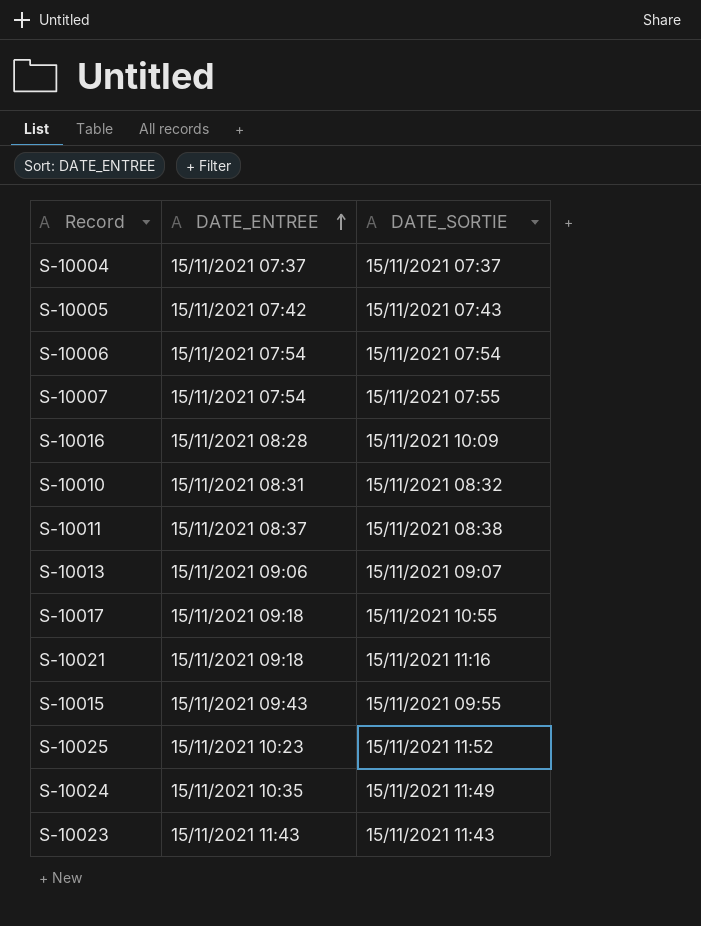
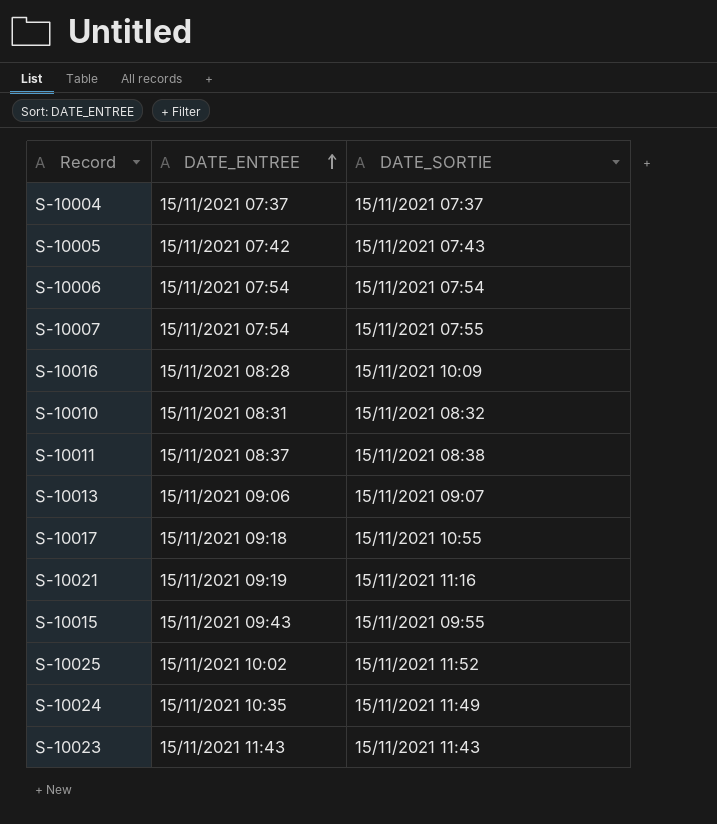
S-10021 | DATE_ENTREE: 15/11/2021 09:18 -> 15/11/2021 09:19
S-10025 | DATE_ENTREE: 15/11/2021 10:23 -> 15/11/2021 10:02

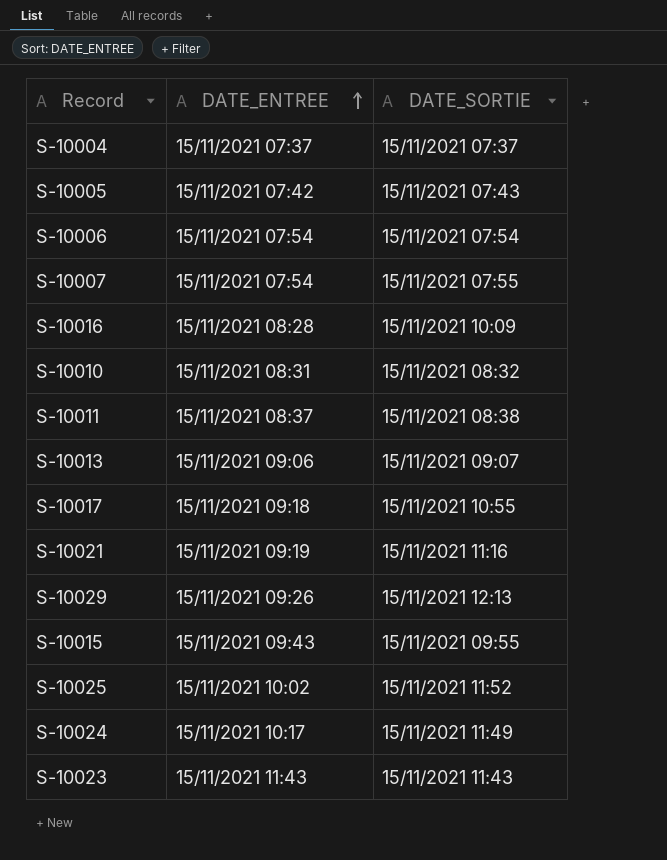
row S-10029: none -> 15/11/2021 09:26 | 15/11/2021 12:13
S-10024 | DATE_ENTREE: 15/11/2021 10:35 -> 15/11/2021 10:17

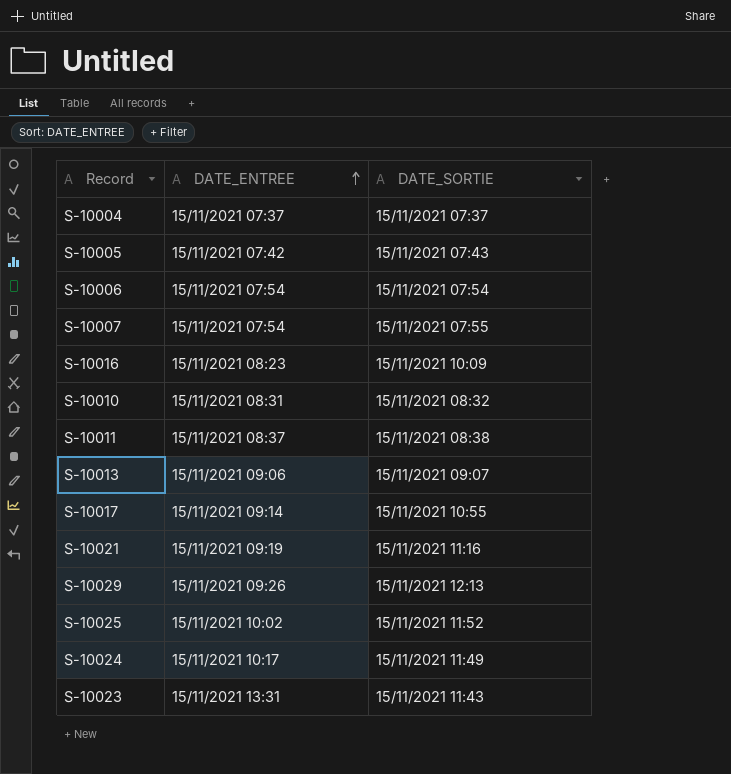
row S-10015: 15/11/2021 09:43 | 15/11/2021 09:55 -> none
S-10016 | DATE_ENTREE: 15/11/2021 08:28 -> 15/11/2021 08:23
S-10017 | DATE_ENTREE: 15/11/2021 09:18 -> 15/11/2021 09:14
S-10023 | DATE_ENTREE: 15/11/2021 11:43 -> 15/11/2021 13:31

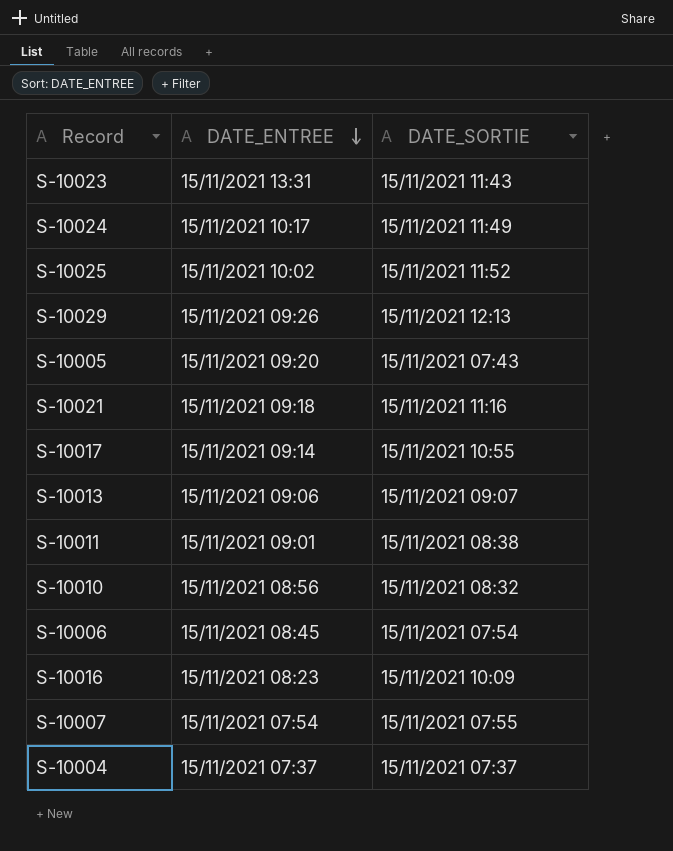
row order: DATE_ENTREE ascending -> DATE_ENTREE descending
S-10005 | DATE_ENTREE: 15/11/2021 07:42 -> 15/11/2021 09:20
S-10021 | DATE_ENTREE: 15/11/2021 09:19 -> 15/11/2021 09:18
S-10011 | DATE_ENTREE: 15/11/2021 08:37 -> 15/11/2021 09:01
S-10010 | DATE_ENTREE: 15/11/2021 08:31 -> 15/11/2021 08:56
S-10006 | DATE_ENTREE: 15/11/2021 07:54 -> 15/11/2021 08:45

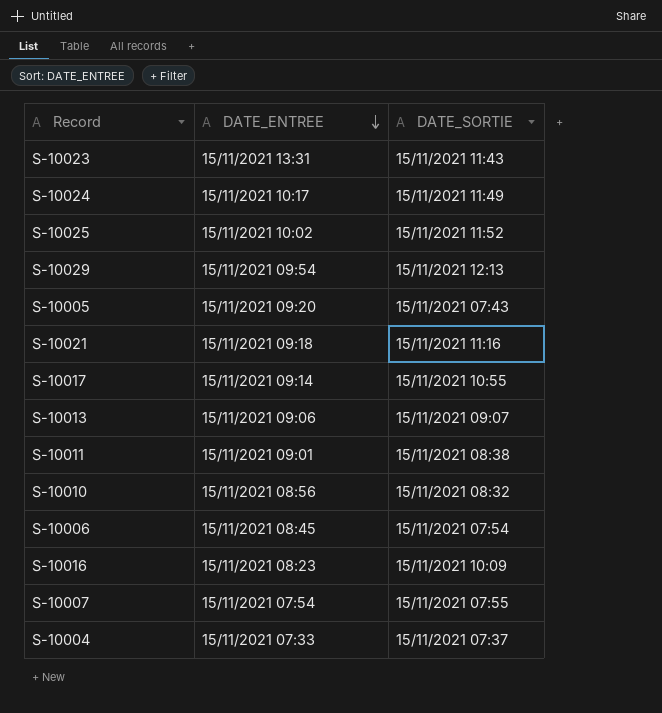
S-10029 | DATE_ENTREE: 15/11/2021 09:26 -> 15/11/2021 09:54
S-10004 | DATE_ENTREE: 15/11/2021 07:37 -> 15/11/2021 07:33

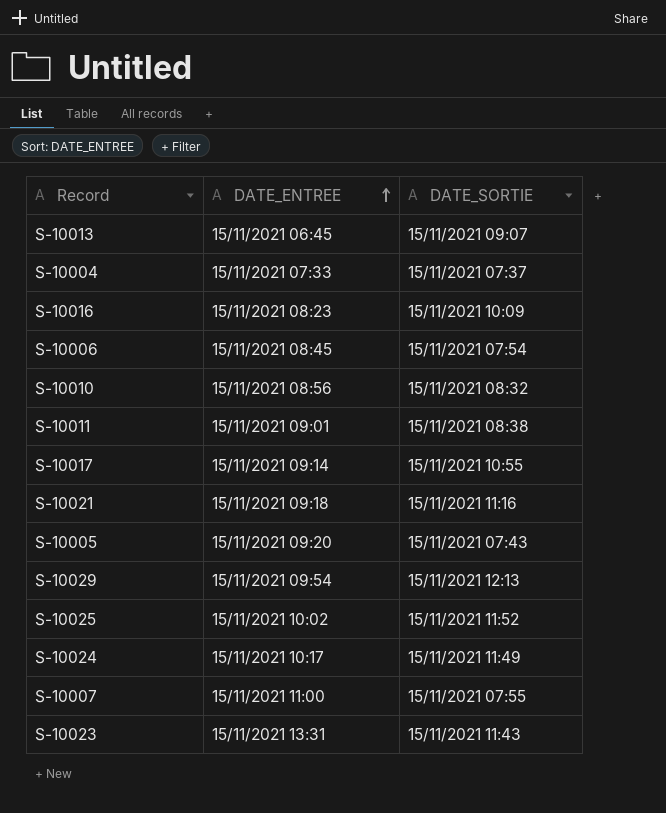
row order: DATE_ENTREE descending -> DATE_ENTREE ascending
S-10013 | DATE_ENTREE: 15/11/2021 09:06 -> 15/11/2021 06:45
S-10007 | DATE_ENTREE: 15/11/2021 07:54 -> 15/11/2021 11:00

